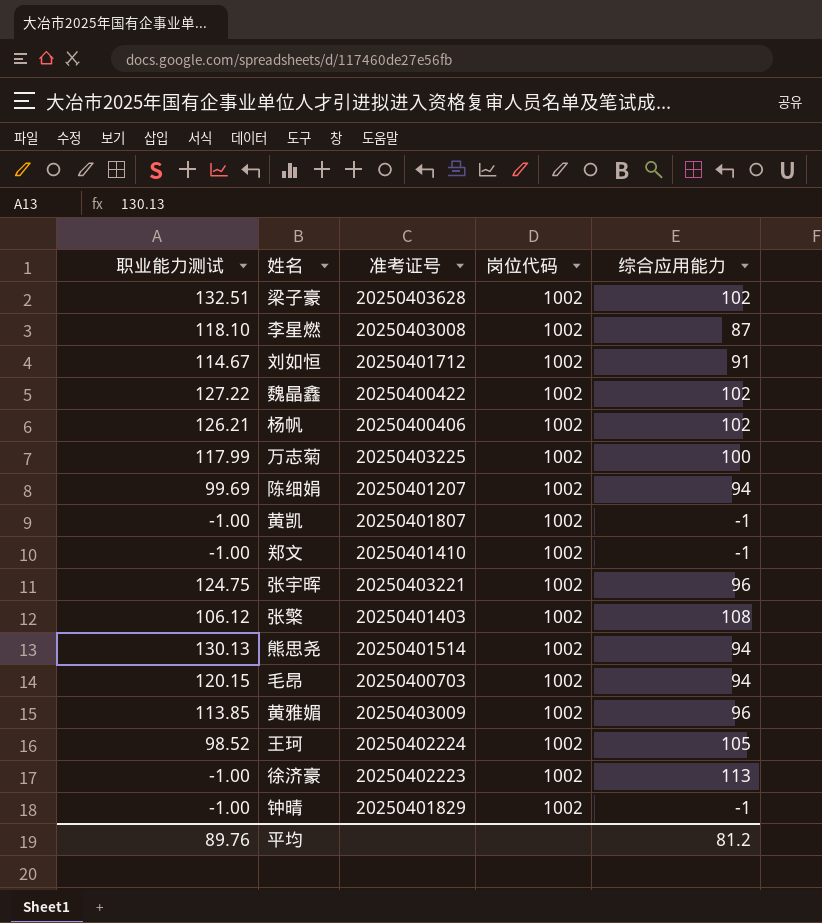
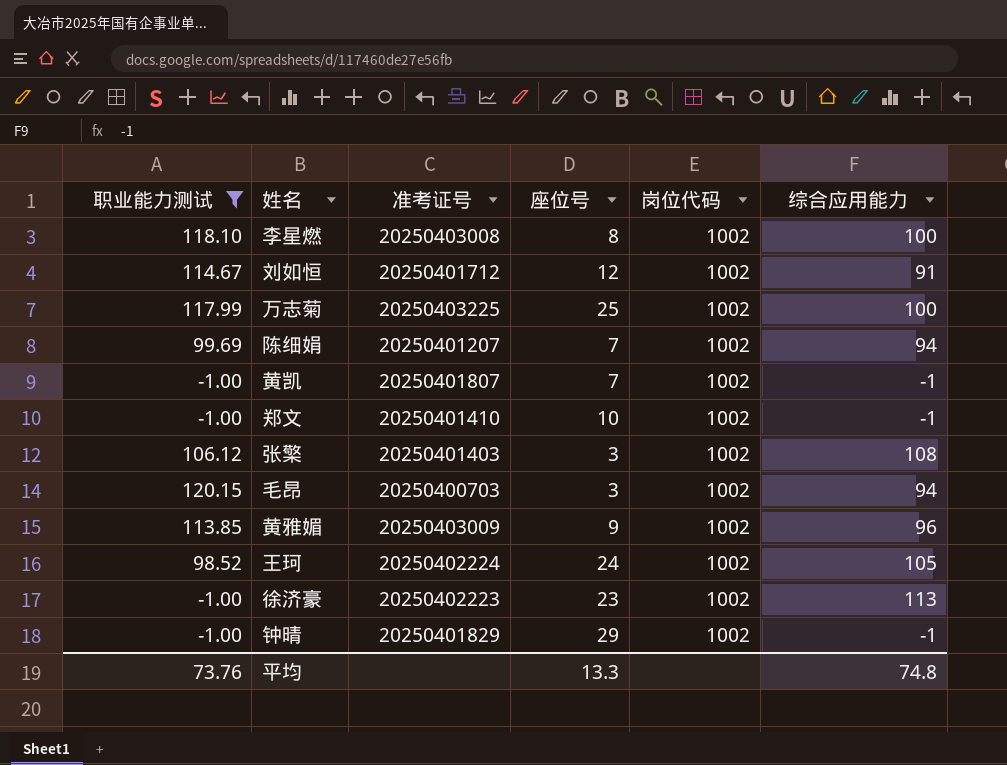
filter: none -> 职业能力测试 <= 120.15
column 座位号 | position: none -> 4
李星燃 | 综合应用能力: 87 -> 100
平均 | 职业能力测试: 89.76 -> 73.76
平均 | 综合应用能力: 81.2 -> 74.8

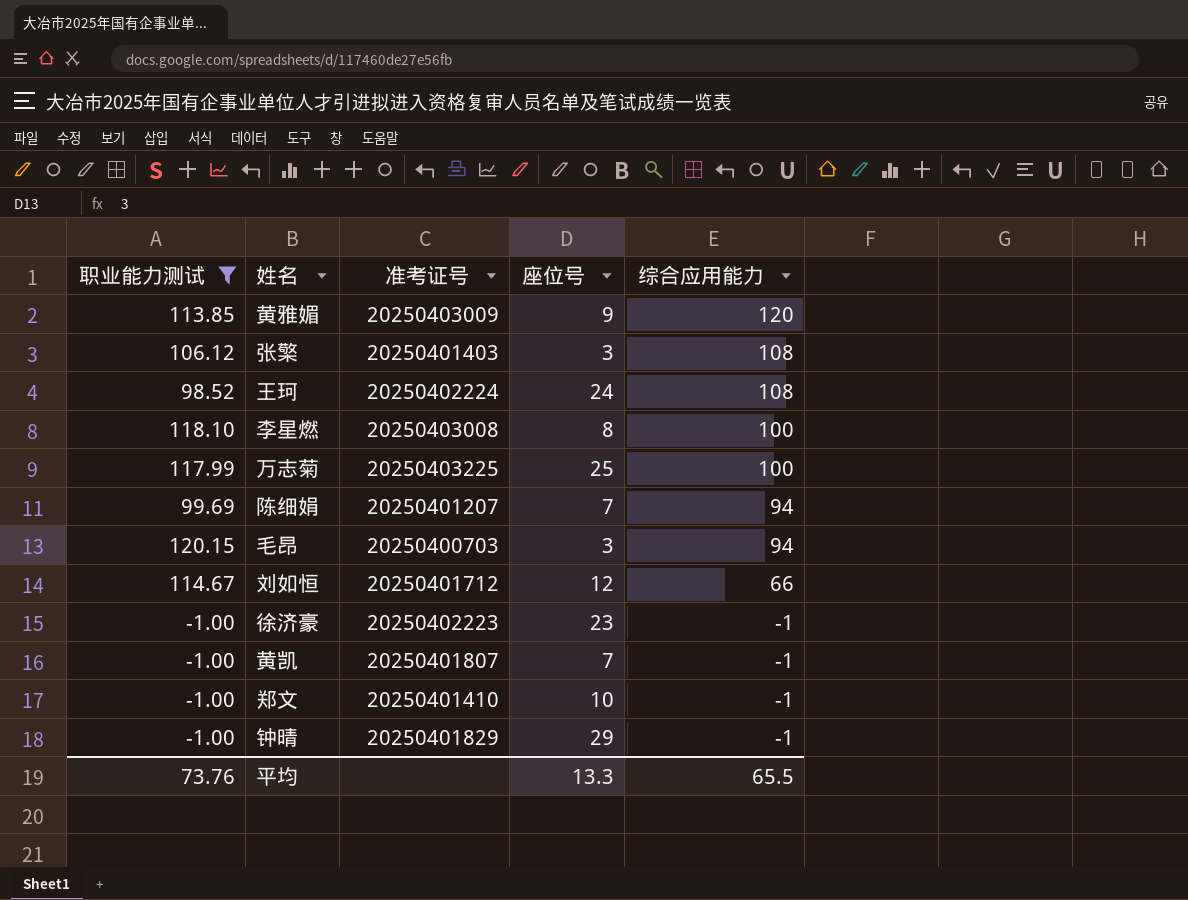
row order: none -> 综合应用能力 descending
column 岗位代码 | position: 5 -> none
黄雅媚 | 综合应用能力: 96 -> 120
王珂 | 综合应用能力: 105 -> 108
刘如恒 | 综合应用能力: 91 -> 66
徐济豪 | 综合应用能力: 113 -> -1
平均 | 综合应用能力: 74.8 -> 65.5

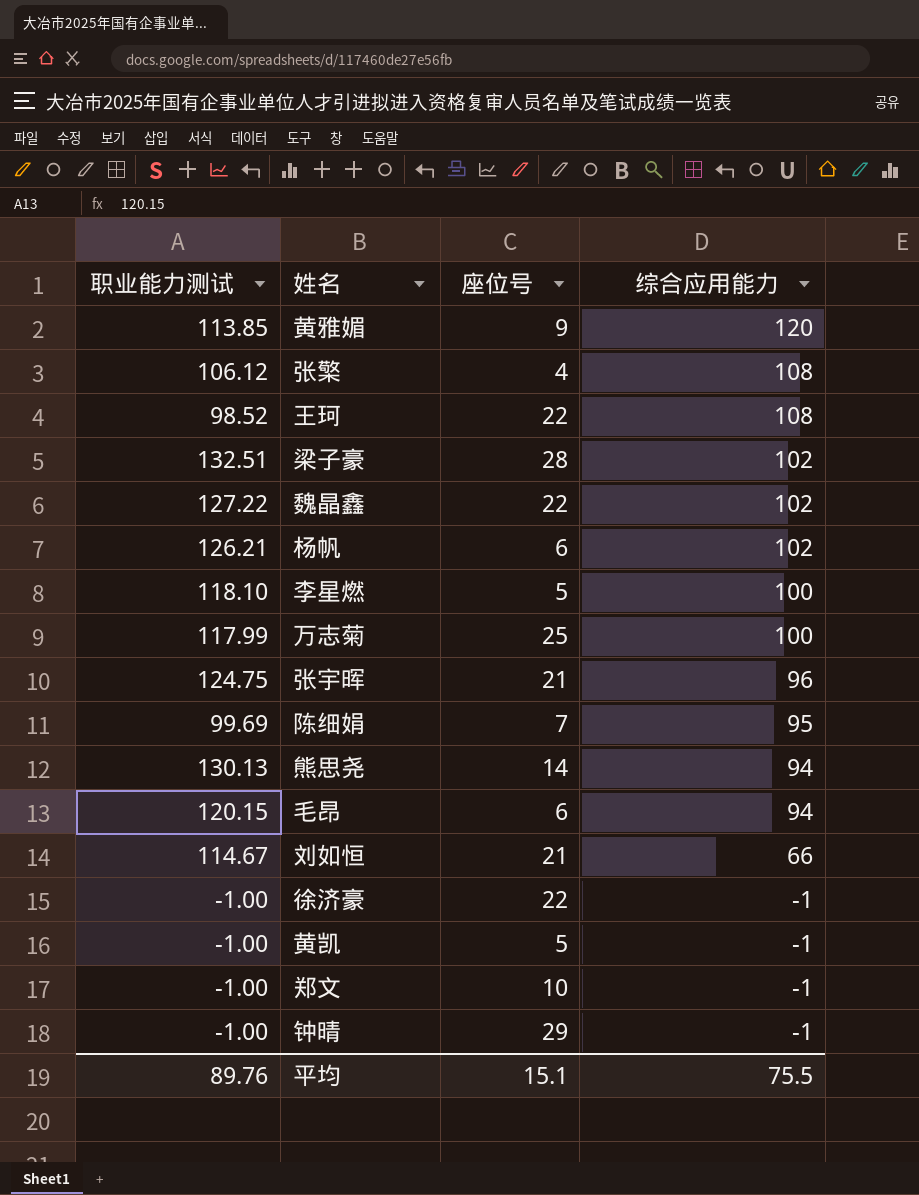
filter: 职业能力测试 <= 120.15 -> none
column 准考证号 | position: 3 -> none
张檠 | 座位号: 3 -> 4
王珂 | 座位号: 24 -> 22
李星燃 | 座位号: 8 -> 5
陈细娟 | 综合应用能力: 94 -> 95
毛昂 | 座位号: 3 -> 6
刘如恒 | 座位号: 12 -> 21
徐济豪 | 座位号: 23 -> 22
黄凯 | 座位号: 7 -> 5
平均 | 职业能力测试: 73.76 -> 89.76
平均 | 座位号: 13.3 -> 15.1
平均 | 综合应用能力: 65.5 -> 75.5

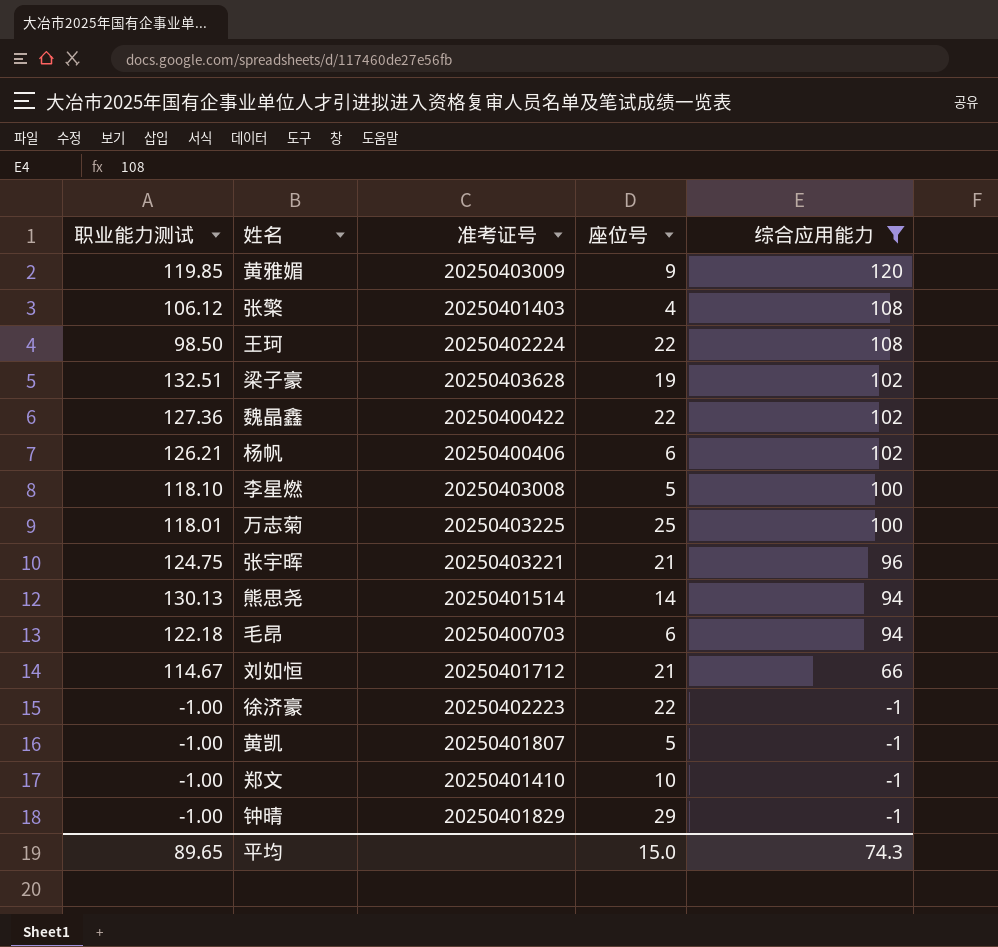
filter: none -> 综合应用能力 != 95
column 准考证号 | position: none -> 3
黄雅媚 | 职业能力测试: 113.85 -> 119.85
王珂 | 职业能力测试: 98.52 -> 98.50
梁子豪 | 座位号: 28 -> 19
魏晶鑫 | 职业能力测试: 127.22 -> 127.36
万志菊 | 职业能力测试: 117.99 -> 118.01
毛昂 | 职业能力测试: 120.15 -> 122.18
平均 | 职业能力测试: 89.76 -> 89.65
平均 | 座位号: 15.1 -> 15.0
平均 | 综合应用能力: 75.5 -> 74.3

